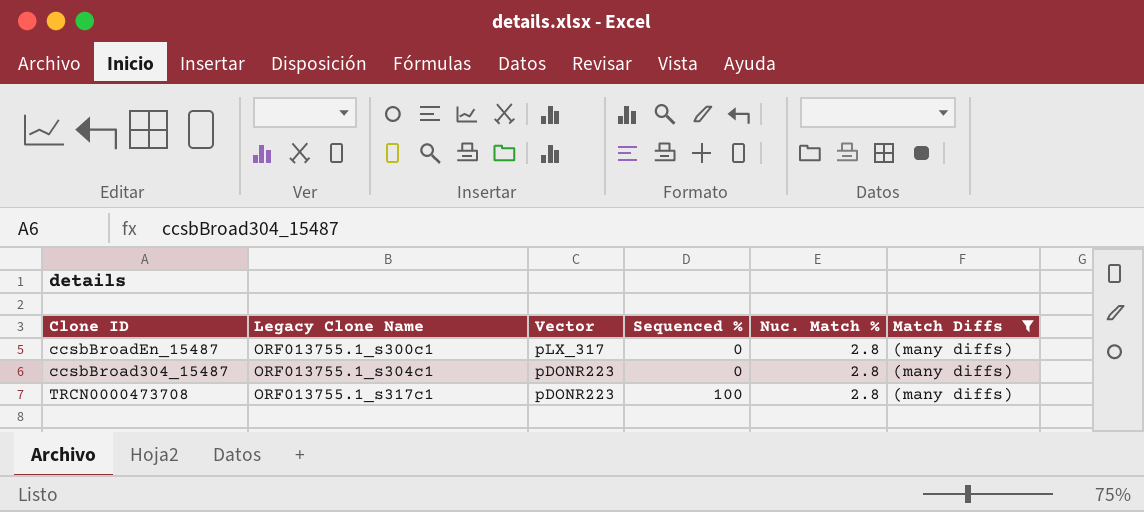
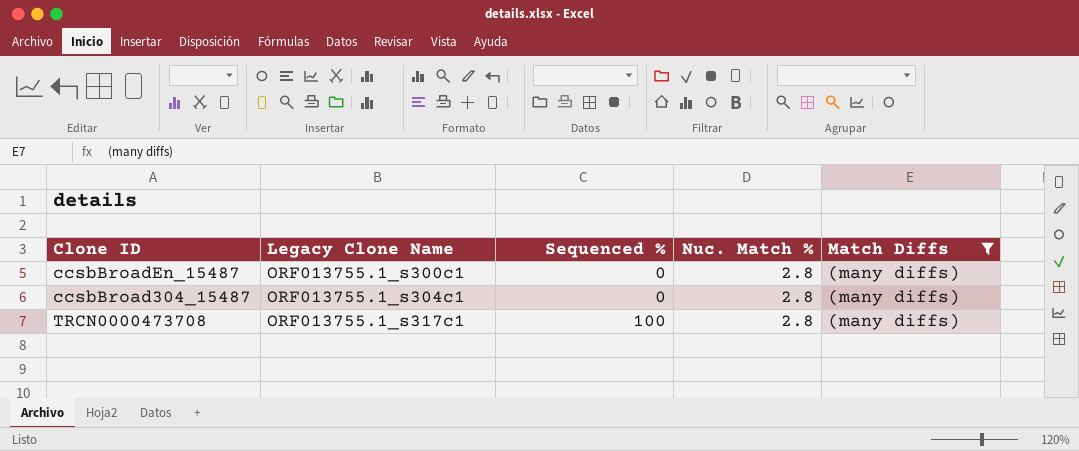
column Vector | position: 3 -> none

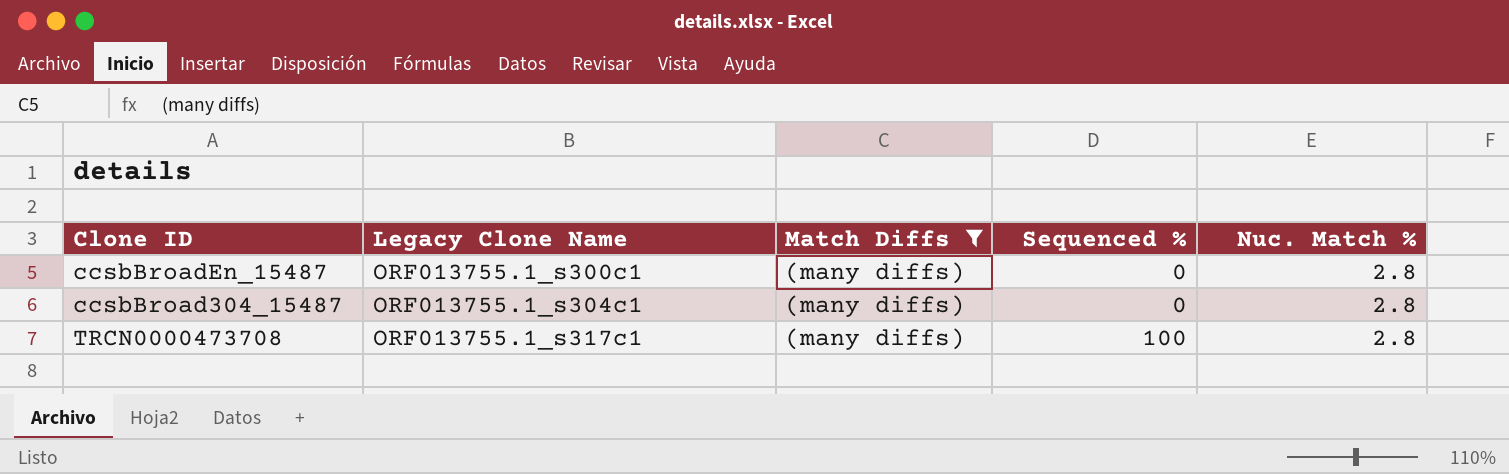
column Match Diffs | position: 5 -> 3

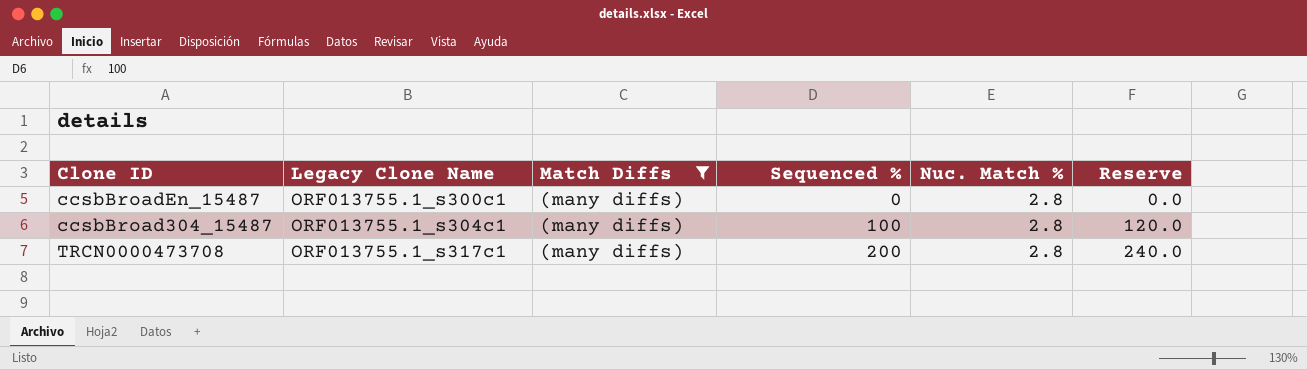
column Reserve | formula: none -> [Sequenced %] * 1.2
ccsbBroad304_15487 | Sequenced %: 0 -> 100
TRCN0000473708 | Sequenced %: 100 -> 200

